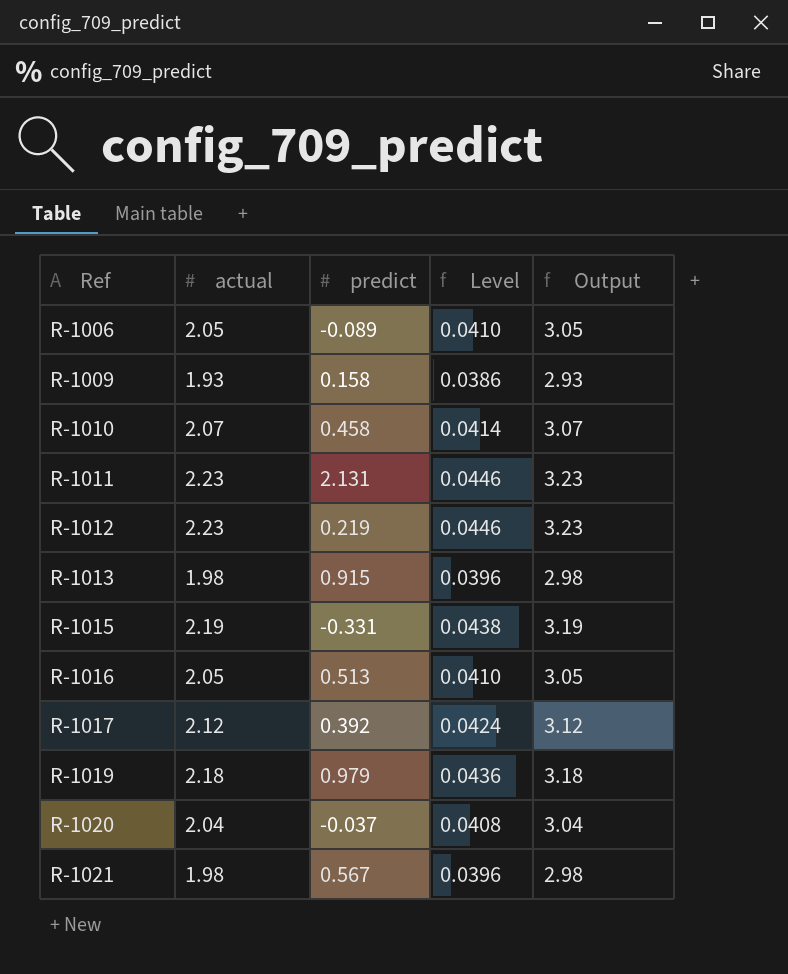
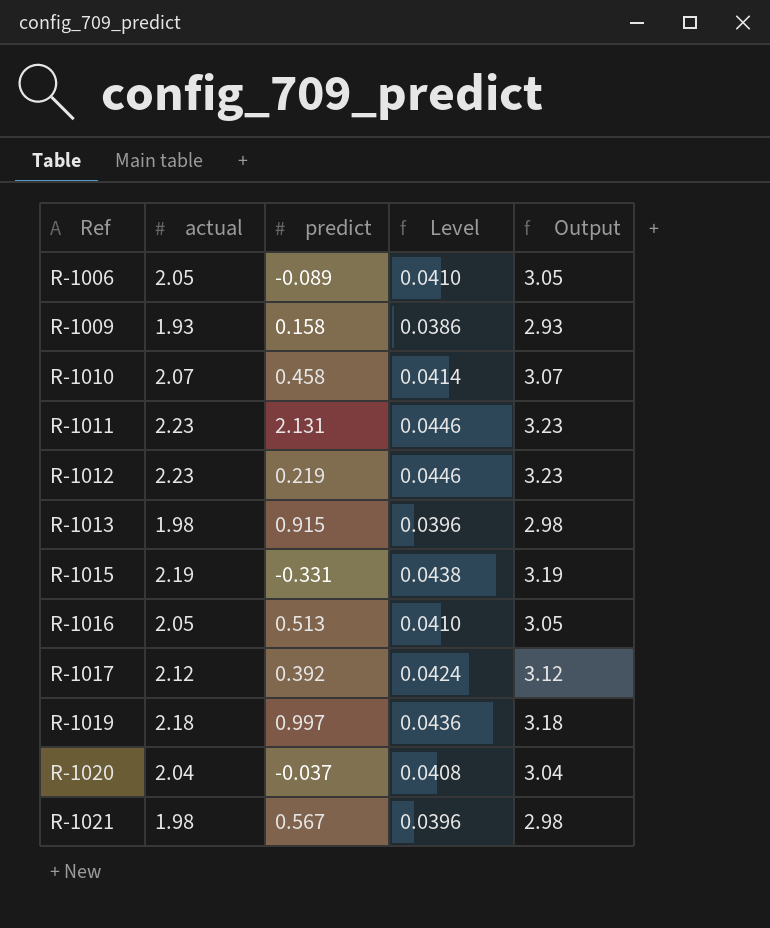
R-1019 | predict: 0.979 -> 0.997

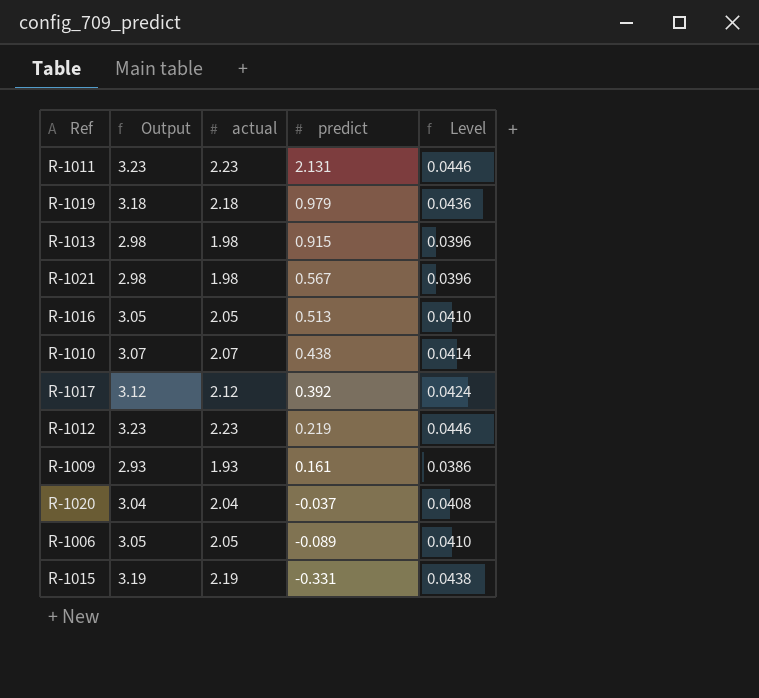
row order: Ref ascending -> predict descending
column Output | position: 5 -> 2
R-1019 | predict: 0.997 -> 0.979
R-1010 | predict: 0.458 -> 0.438
R-1009 | predict: 0.158 -> 0.161

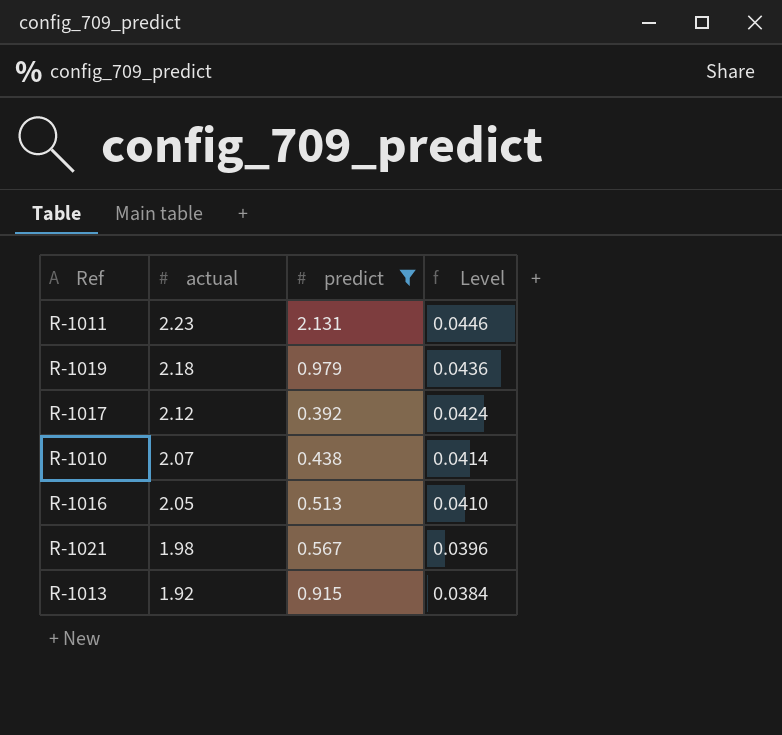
filter: none -> predict >= 0.392
row order: predict descending -> actual descending
column Output | formula: [actual] + 1 -> none
R-1013 | actual: 1.98 -> 1.92
R-1013 | Level: 0.0396 -> 0.0384

